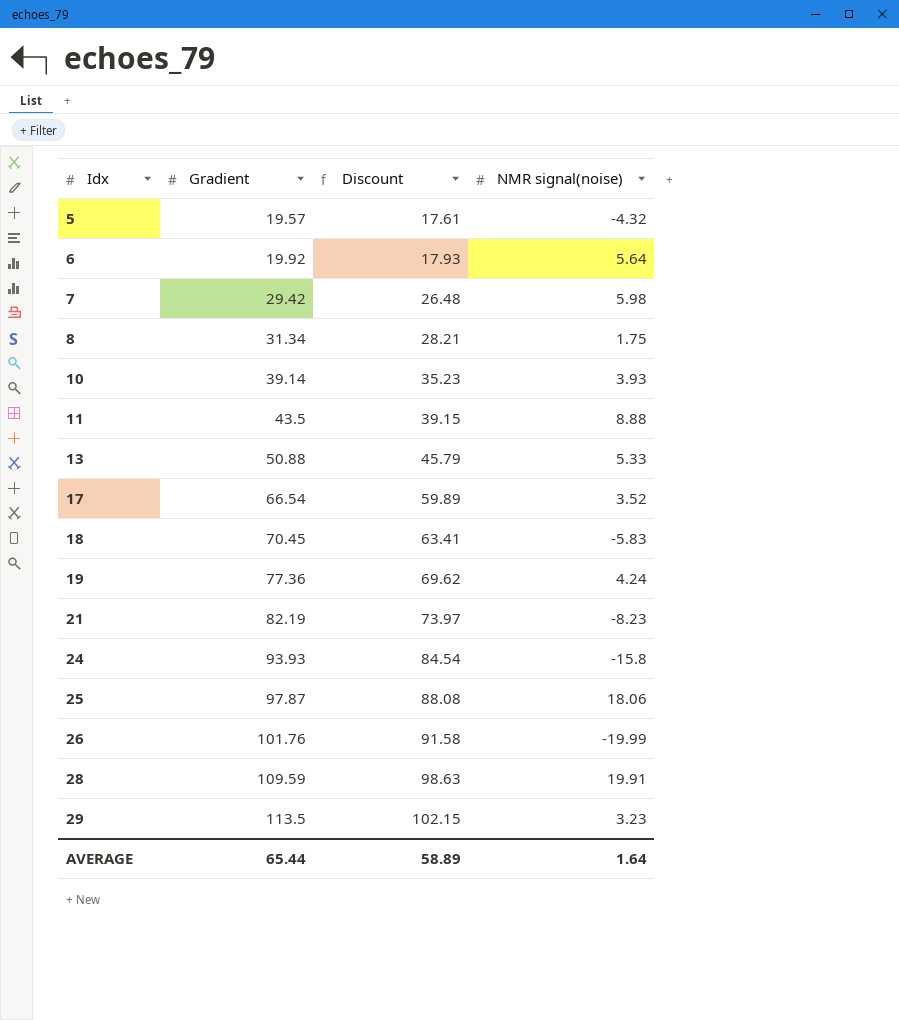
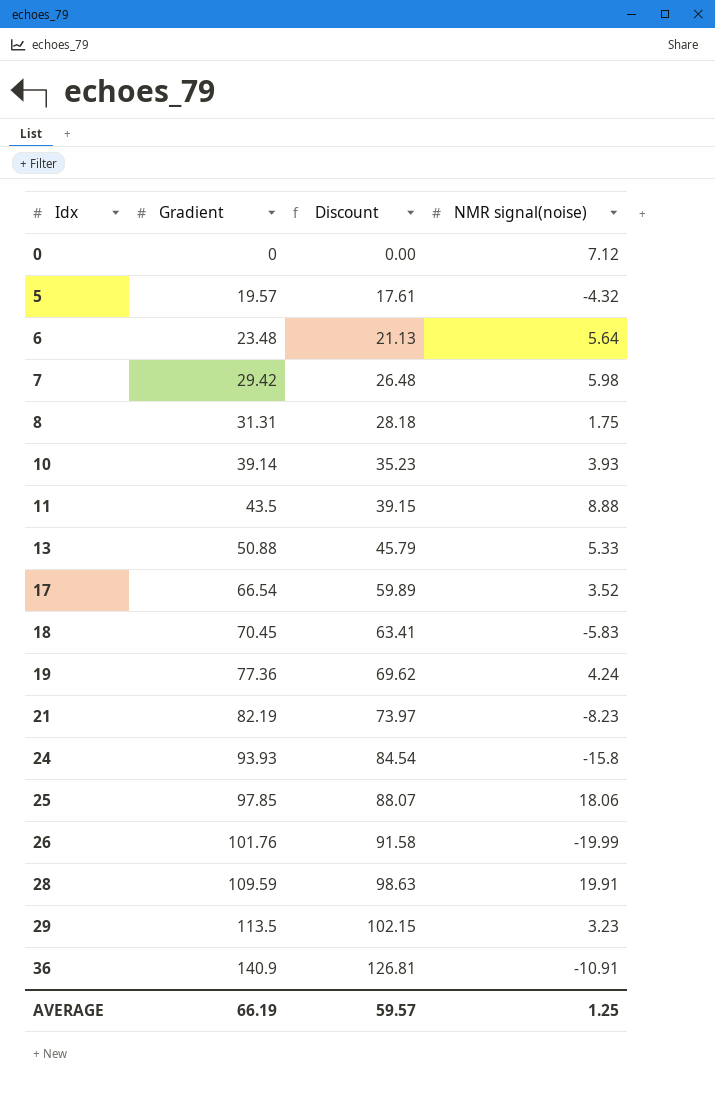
row 0: none -> 0 | 0.00 | 7.12
6 | Gradient: 19.92 -> 23.48
6 | Discount: 17.93 -> 21.13
8 | Gradient: 31.34 -> 31.31
8 | Discount: 28.21 -> 28.18
25 | Gradient: 97.87 -> 97.85
25 | Discount: 88.08 -> 88.07
row 36: none -> 140.9 | 126.81 | -10.91
AVERAGE | Gradient: 65.44 -> 66.19
AVERAGE | Discount: 58.89 -> 59.57
AVERAGE | NMR signal(noise): 1.64 -> 1.25

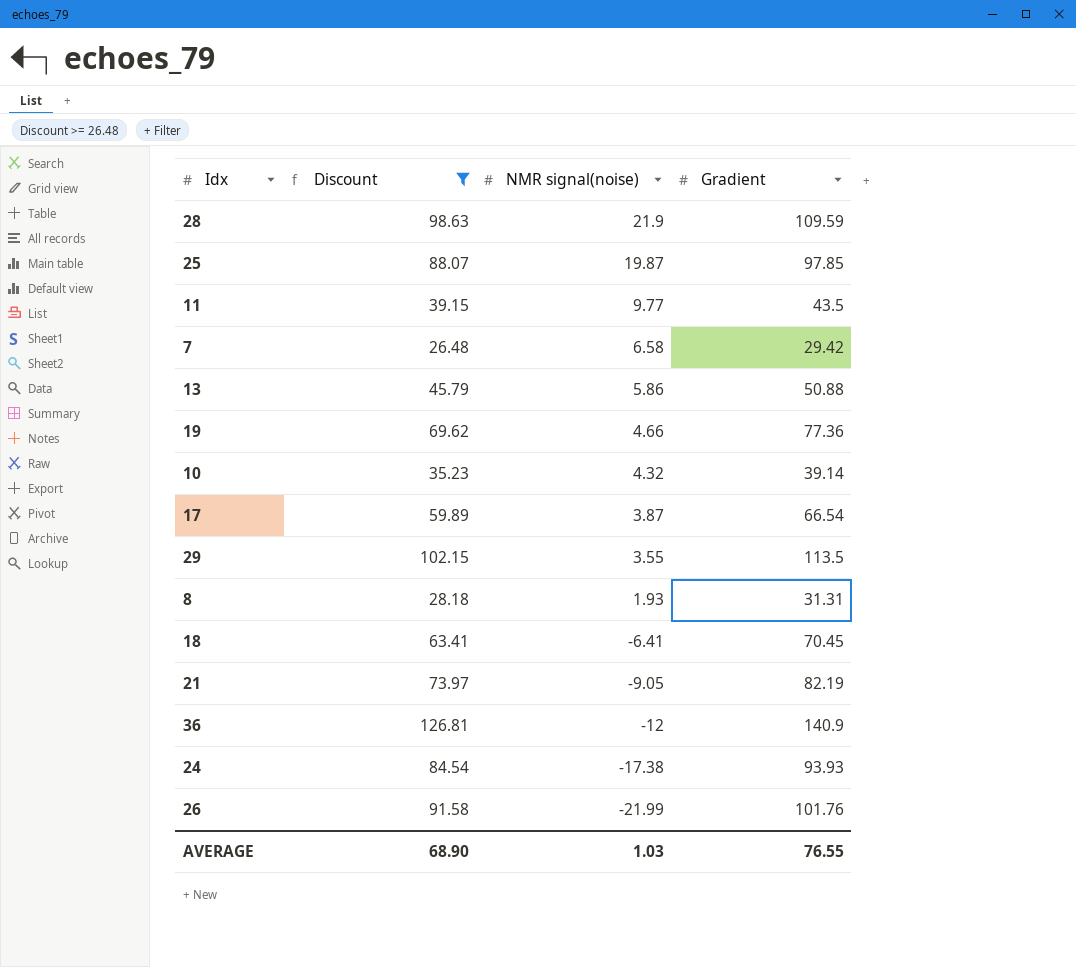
filter: none -> Discount >= 26.48
row order: Idx ascending -> NMR signal(noise) descending
column Gradient | position: 2 -> 4
28 | NMR signal(noise): 19.91 -> 21.9
25 | NMR signal(noise): 18.06 -> 19.87
11 | NMR signal(noise): 8.88 -> 9.77
7 | NMR signal(noise): 5.98 -> 6.58
13 | NMR signal(noise): 5.33 -> 5.86
19 | NMR signal(noise): 4.24 -> 4.66
10 | NMR signal(noise): 3.93 -> 4.32
17 | NMR signal(noise): 3.52 -> 3.87
29 | NMR signal(noise): 3.23 -> 3.55
8 | NMR signal(noise): 1.75 -> 1.93
18 | NMR signal(noise): -5.83 -> -6.41
21 | NMR signal(noise): -8.23 -> -9.05
36 | NMR signal(noise): -10.91 -> -12
24 | NMR signal(noise): -15.8 -> -17.38
26 | NMR signal(noise): -19.99 -> -21.99
AVERAGE | Discount: 59.57 -> 68.90
AVERAGE | NMR signal(noise): 1.25 -> 1.03
AVERAGE | Gradient: 66.19 -> 76.55

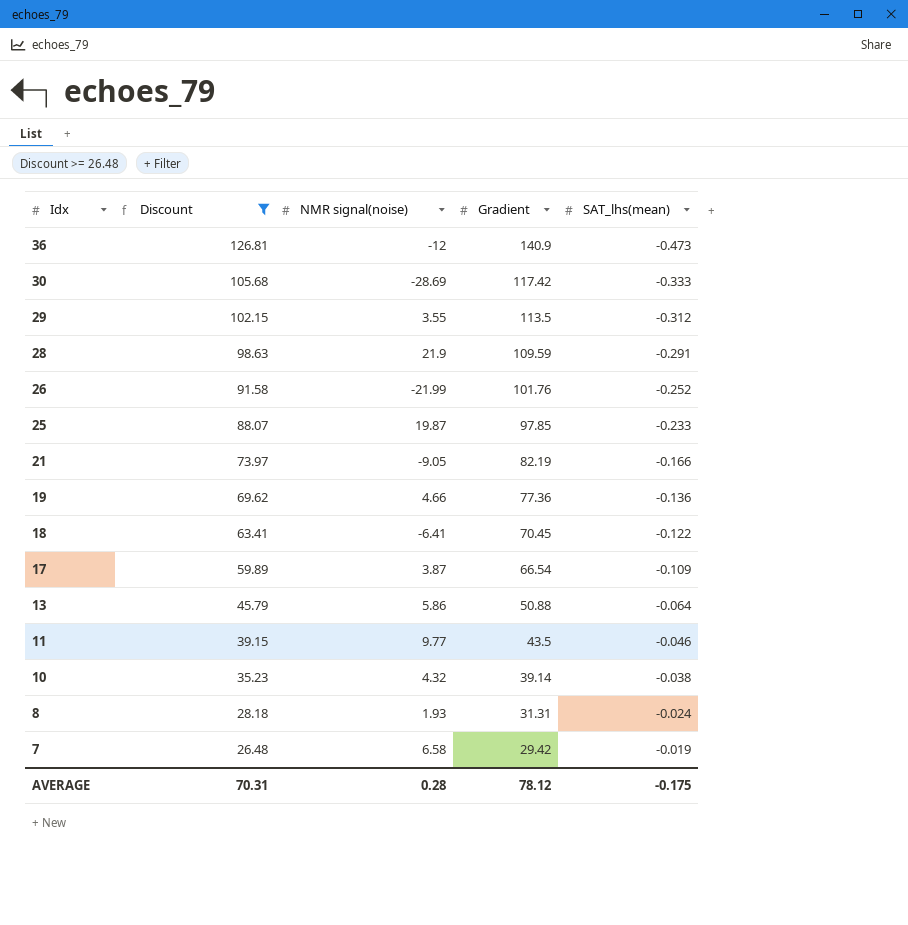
row order: NMR signal(noise) descending -> Idx descending
column SAT_lhs(mean) | position: none -> 5
row 24: 84.54 | -17.38 | 93.93 -> none
row 30: none -> 105.68 | -28.69 | 117.42 | -0.333
AVERAGE | Discount: 68.90 -> 70.31
AVERAGE | NMR signal(noise): 1.03 -> 0.28
AVERAGE | Gradient: 76.55 -> 78.12

